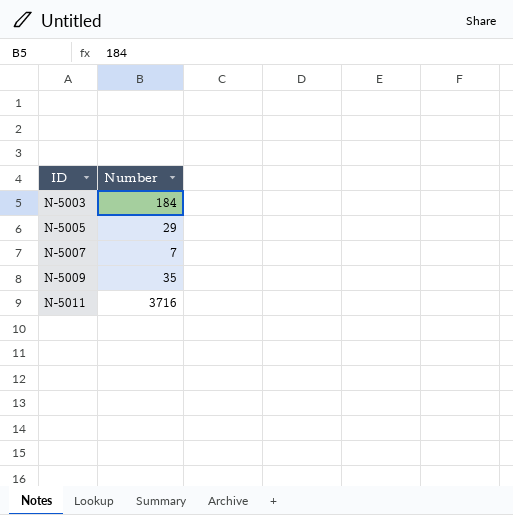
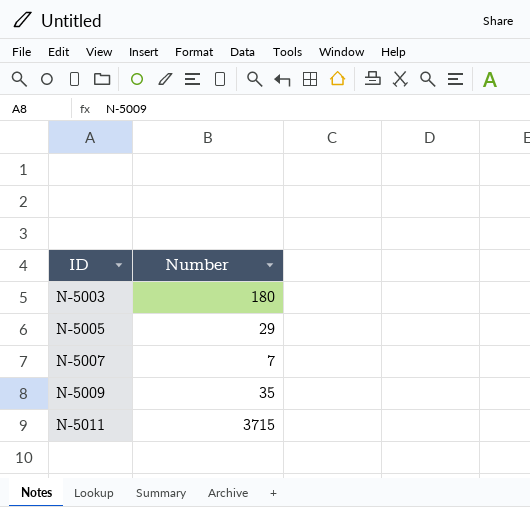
N-5003 | Number: 184 -> 180
N-5011 | Number: 3716 -> 3715

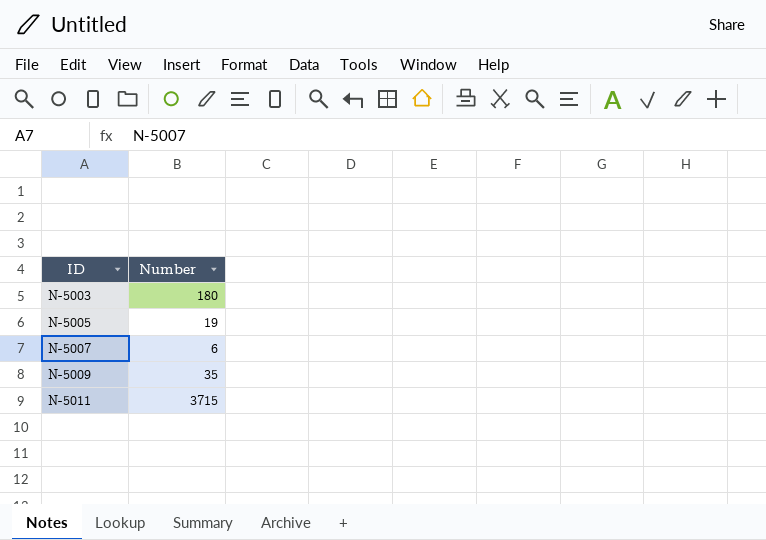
N-5005 | Number: 29 -> 19
N-5007 | Number: 7 -> 6

